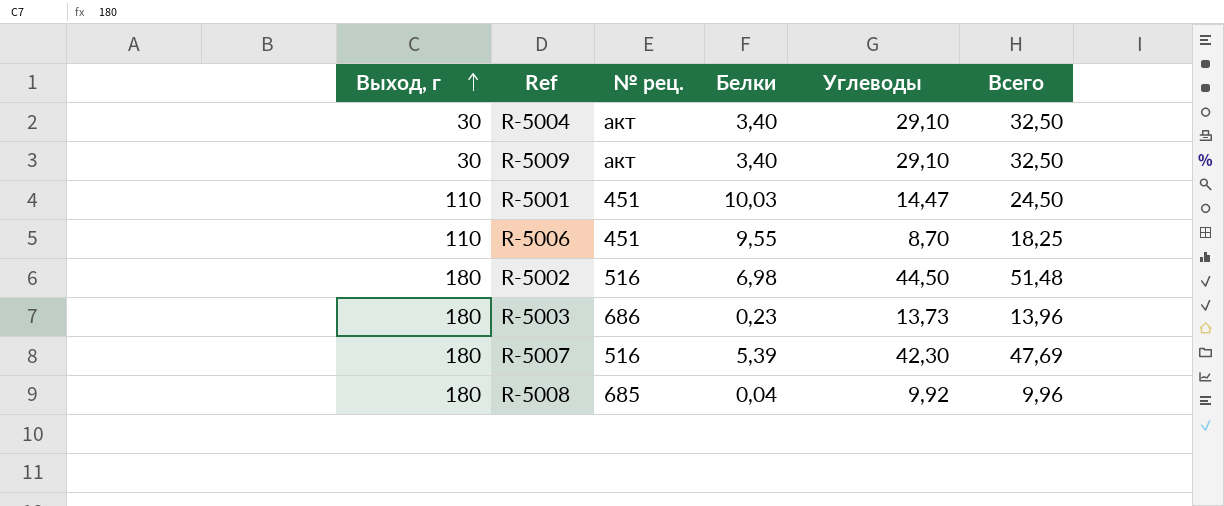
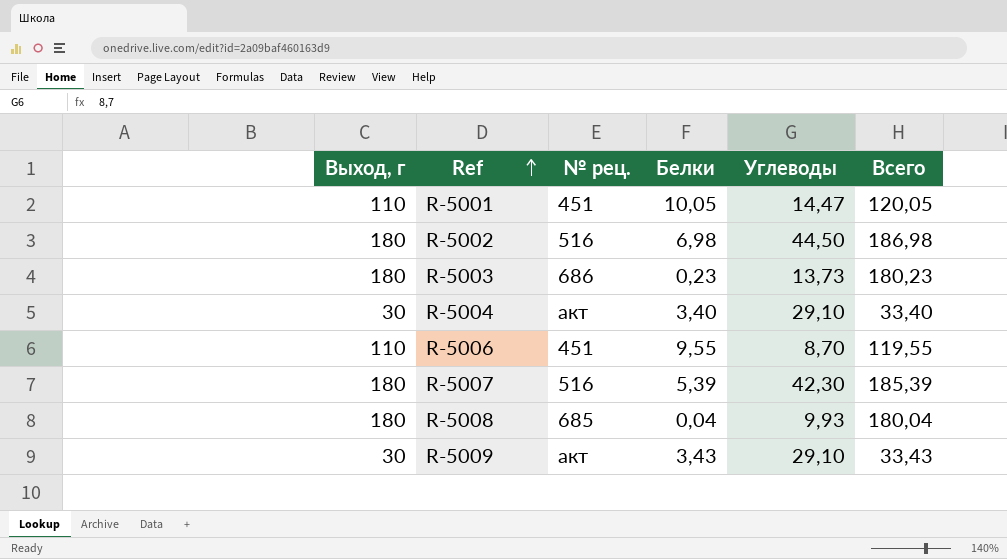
row order: Выход, г ascending -> Ref ascending
column Всего | formula: [Белки] + [Углеводы] -> [Выход, г] + [Белки]
R-5001 | Белки: 10,03 -> 10,05
R-5008 | Углеводы: 9,92 -> 9,93
R-5009 | Белки: 3,40 -> 3,43

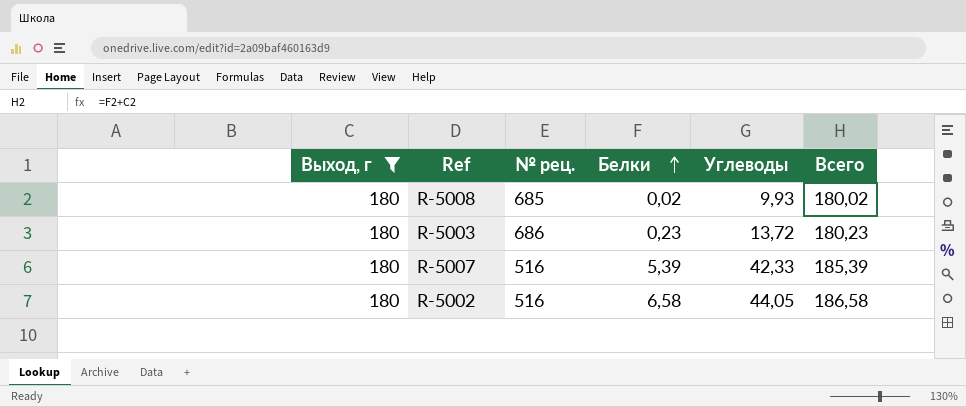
filter: none -> Выход, г = 180
row order: Ref ascending -> Белки ascending
R-5008 | Белки: 0,04 -> 0,02
R-5008 | Всего: 180,04 -> 180,02
R-5003 | Углеводы: 13,73 -> 13,72
R-5007 | Углеводы: 42,30 -> 42,33
R-5002 | Белки: 6,98 -> 6,58
R-5002 | Углеводы: 44,50 -> 44,05
R-5002 | Всего: 186,98 -> 186,58

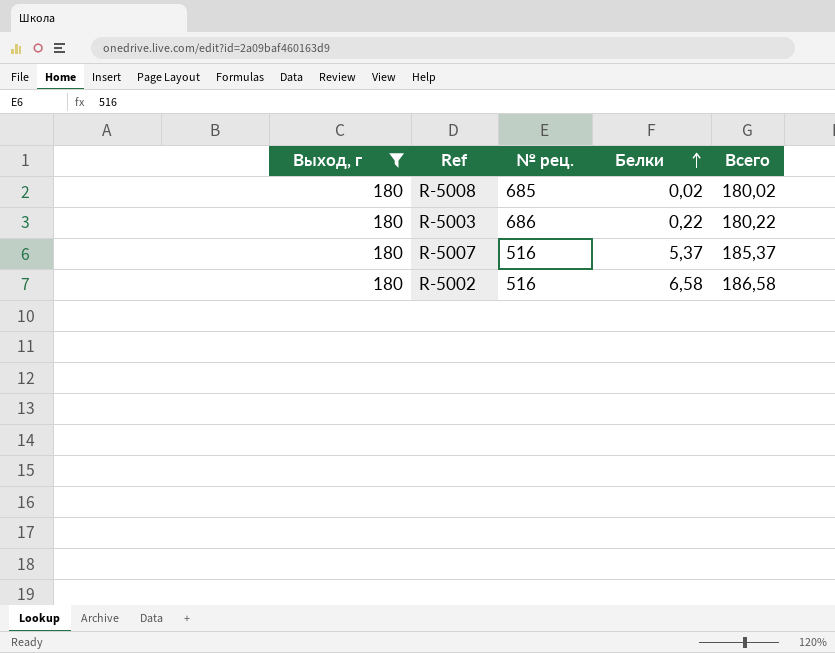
column Углеводы | position: 5 -> none
R-5003 | Белки: 0,23 -> 0,22
R-5003 | Всего: 180,23 -> 180,22
R-5007 | Белки: 5,39 -> 5,37
R-5007 | Всего: 185,39 -> 185,37

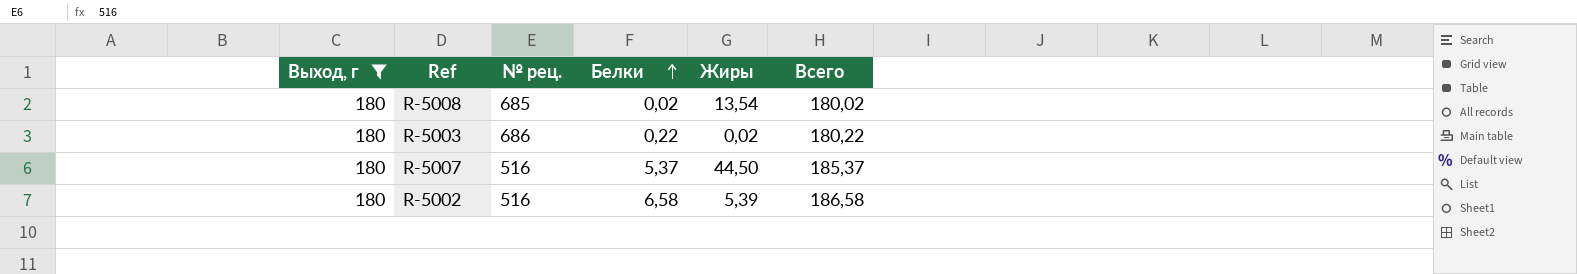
column Жиры | position: none -> 5

